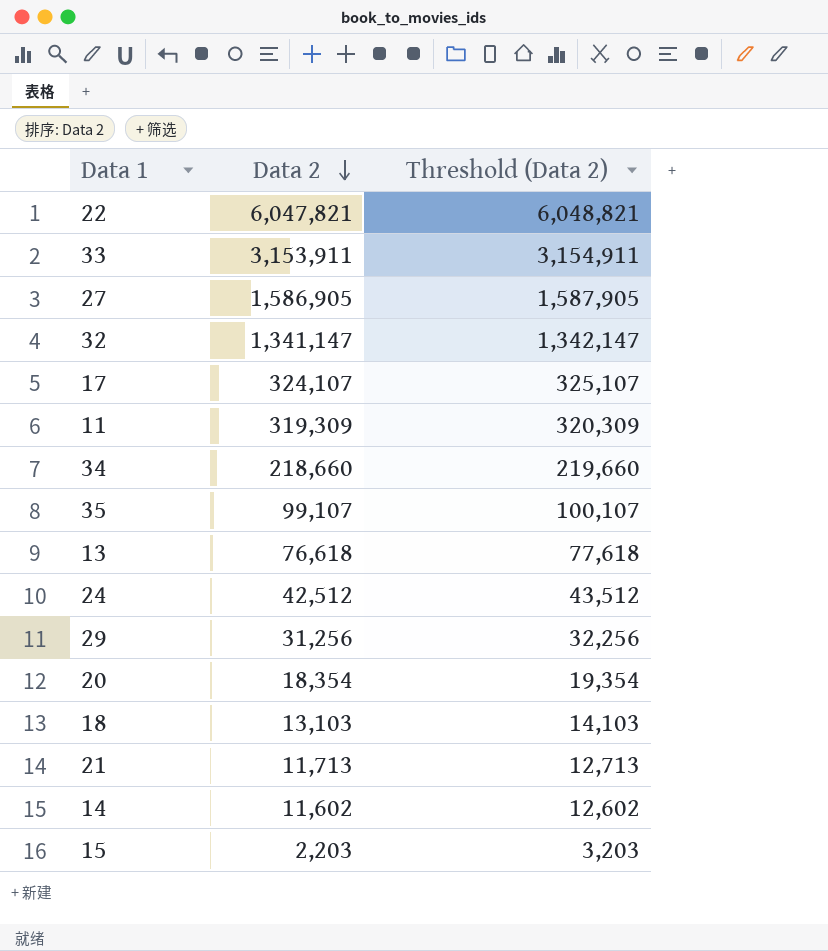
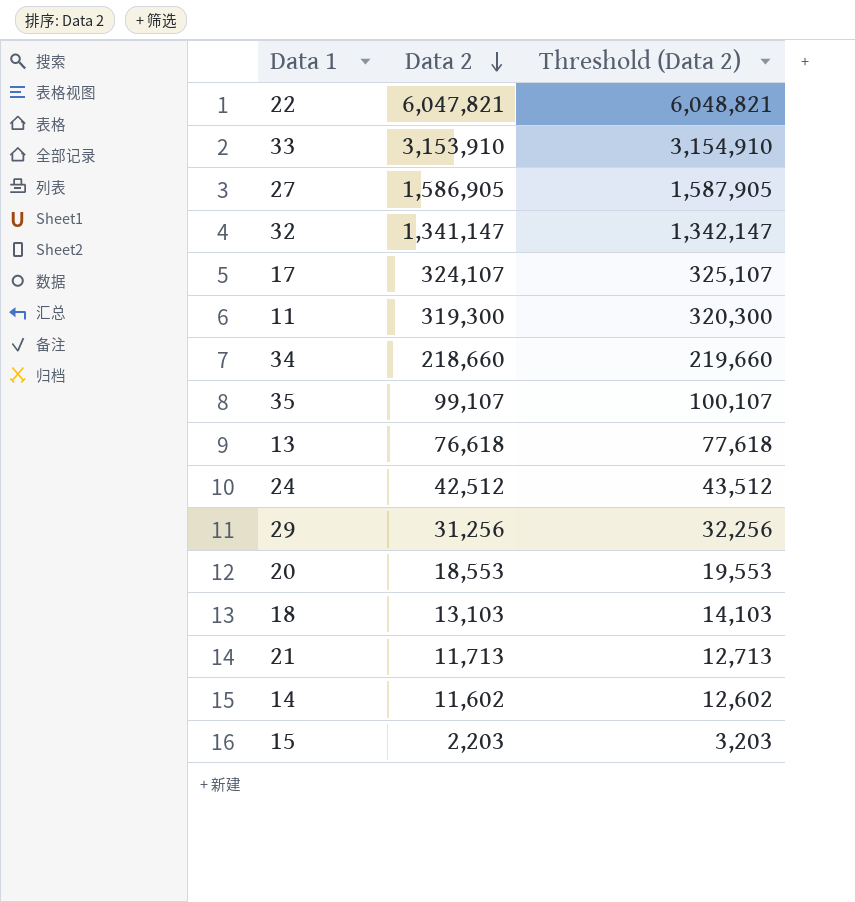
33 | Data 2: 3,153,911 -> 3,153,910
33 | Threshold (Data 2): 3,154,911 -> 3,154,910
11 | Data 2: 319,309 -> 319,300
11 | Threshold (Data 2): 320,309 -> 320,300
20 | Data 2: 18,354 -> 18,553
20 | Threshold (Data 2): 19,354 -> 19,553

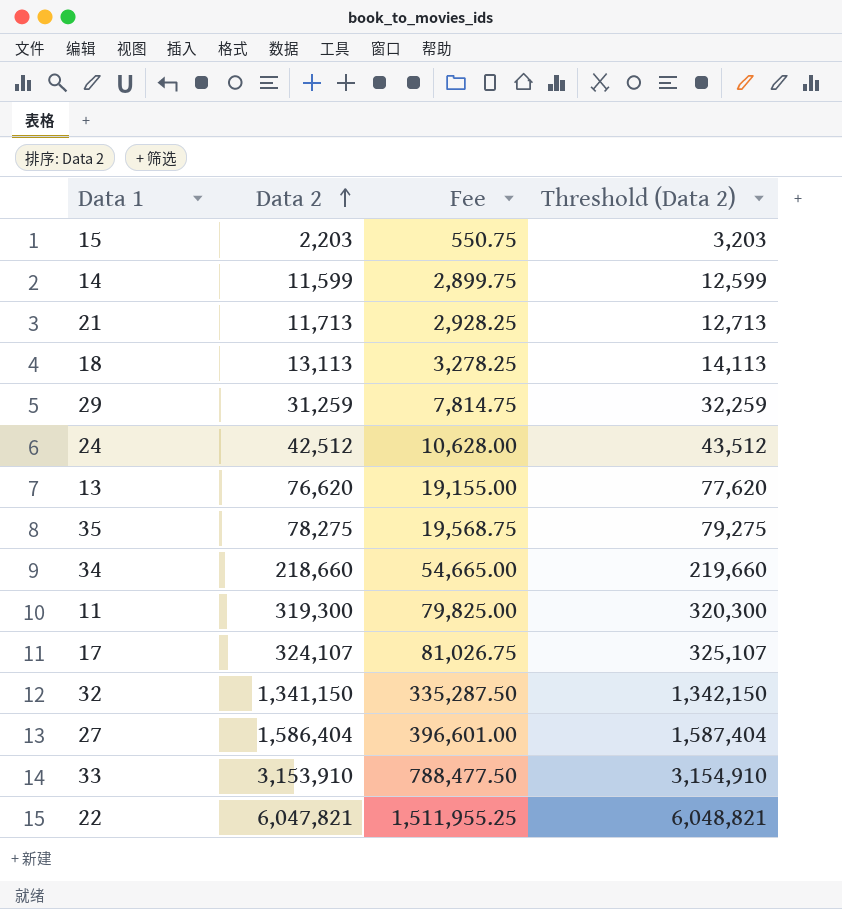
row order: Data 2 descending -> Data 2 ascending
column Fee | formula: none -> [Data 2] * 0.25
row 20: 18,553 | 19,553 -> none
14 | Data 2: 11,602 -> 11,599
14 | Threshold (Data 2): 12,602 -> 12,599
18 | Data 2: 13,103 -> 13,113
18 | Threshold (Data 2): 14,103 -> 14,113
29 | Data 2: 31,256 -> 31,259
29 | Threshold (Data 2): 32,256 -> 32,259
13 | Data 2: 76,618 -> 76,620
13 | Threshold (Data 2): 77,618 -> 77,620
35 | Data 2: 99,107 -> 78,275
35 | Threshold (Data 2): 100,107 -> 79,275
32 | Data 2: 1,341,147 -> 1,341,150
32 | Threshold (Data 2): 1,342,147 -> 1,342,150
27 | Data 2: 1,586,905 -> 1,586,404
27 | Threshold (Data 2): 1,587,905 -> 1,587,404

